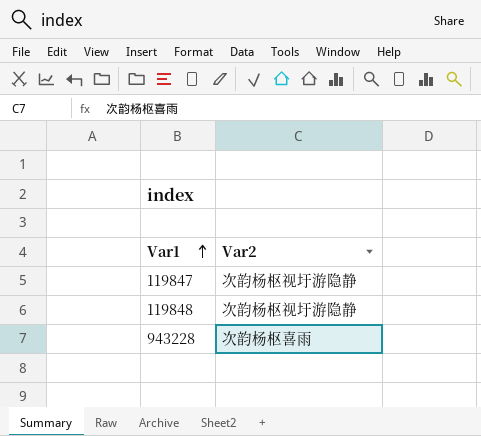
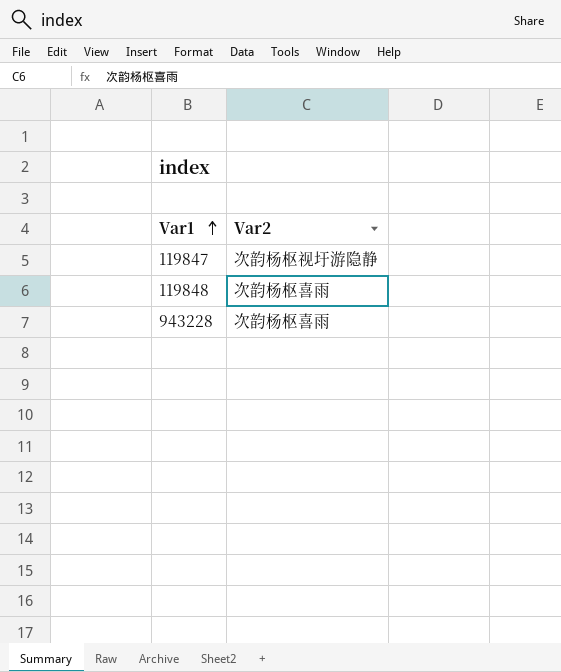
119848 | Var2: 次韵杨枢视圩游隐静 -> 次韵杨枢喜雨

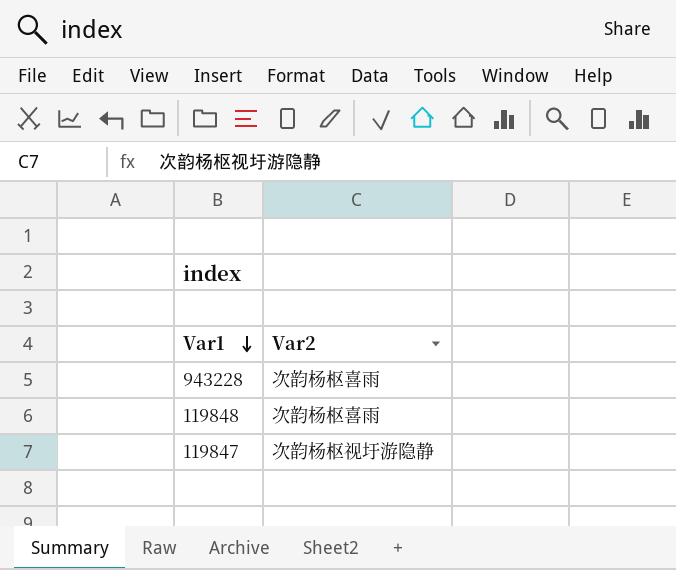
row order: Var1 ascending -> Var1 descending

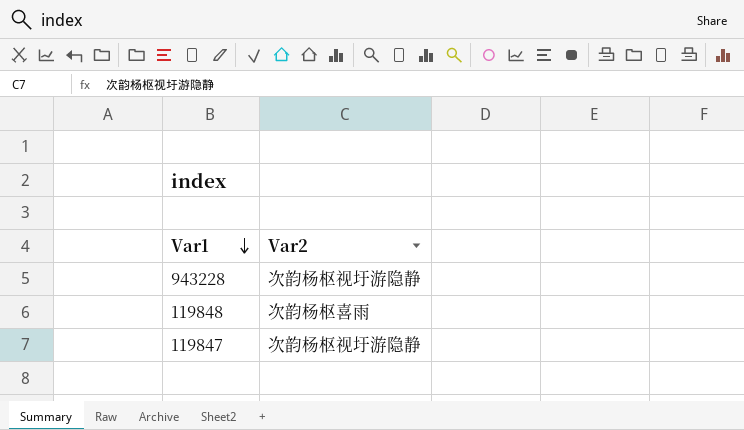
943228 | Var2: 次韵杨枢喜雨 -> 次韵杨枢视圩游隐静

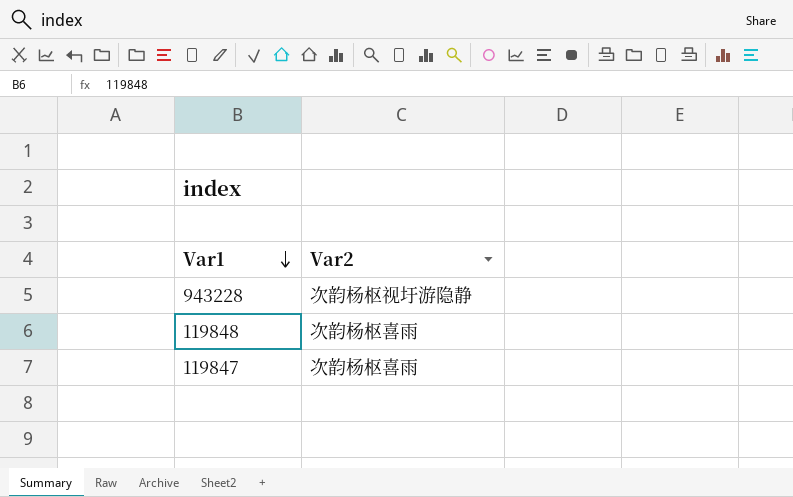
119847 | Var2: 次韵杨枢视圩游隐静 -> 次韵杨枢喜雨

